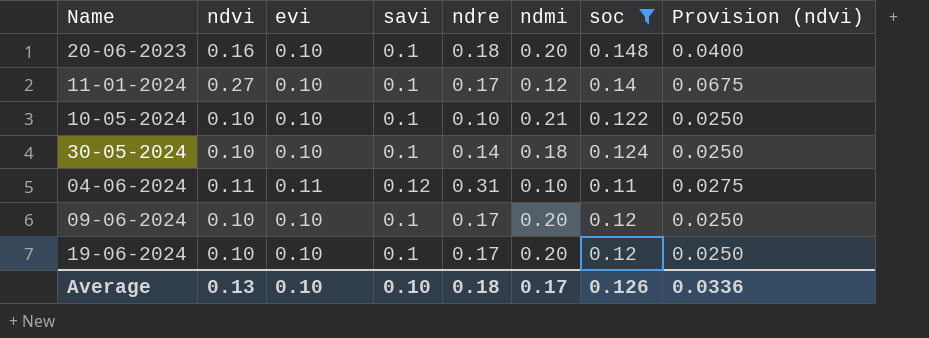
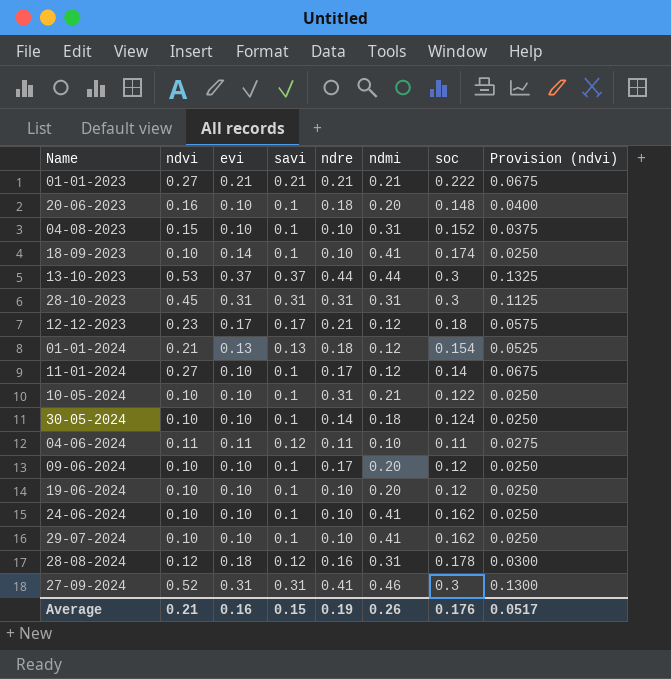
filter: soc <= 0.148 -> none
10-05-2024 | ndre: 0.10 -> 0.31
04-06-2024 | ndre: 0.31 -> 0.11
19-06-2024 | ndre: 0.17 -> 0.10
Average | ndvi: 0.13 -> 0.21
Average | evi: 0.10 -> 0.16
Average | savi: 0.10 -> 0.15
Average | ndre: 0.18 -> 0.19
Average | ndmi: 0.17 -> 0.26
Average | soc: 0.126 -> 0.176
Average | Provision (ndvi): 0.0336 -> 0.0517

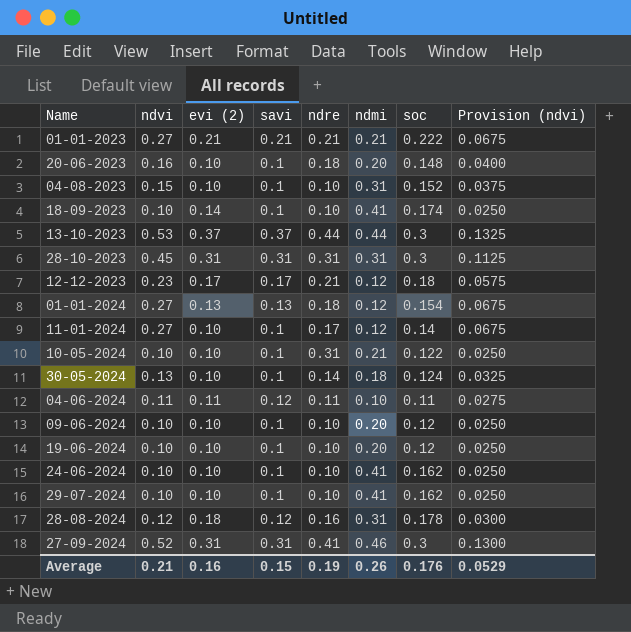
column name: evi -> evi (2)
01-01-2024 | ndvi: 0.21 -> 0.27
01-01-2024 | Provision (ndvi): 0.0525 -> 0.0675
30-05-2024 | ndvi: 0.10 -> 0.13
30-05-2024 | Provision (ndvi): 0.0250 -> 0.0325
09-06-2024 | ndre: 0.17 -> 0.10
Average | Provision (ndvi): 0.0517 -> 0.0529

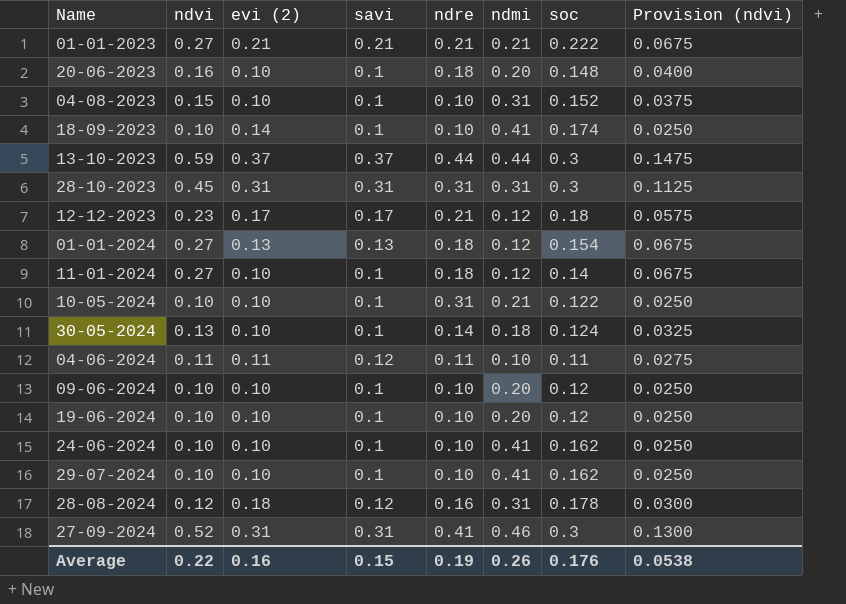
13-10-2023 | ndvi: 0.53 -> 0.59
13-10-2023 | Provision (ndvi): 0.1325 -> 0.1475
11-01-2024 | ndre: 0.17 -> 0.18
Average | ndvi: 0.21 -> 0.22
Average | Provision (ndvi): 0.0529 -> 0.0538

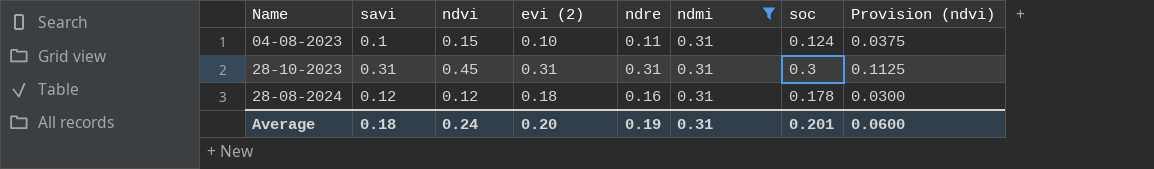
filter: none -> ndmi = 0.31
column savi | position: 4 -> 2
04-08-2023 | ndre: 0.10 -> 0.11
04-08-2023 | soc: 0.152 -> 0.124
Average | savi: 0.15 -> 0.18
Average | ndvi: 0.22 -> 0.24
Average | evi (2): 0.16 -> 0.20
Average | ndmi: 0.26 -> 0.31
Average | soc: 0.176 -> 0.201
Average | Provision (ndvi): 0.0538 -> 0.0600

